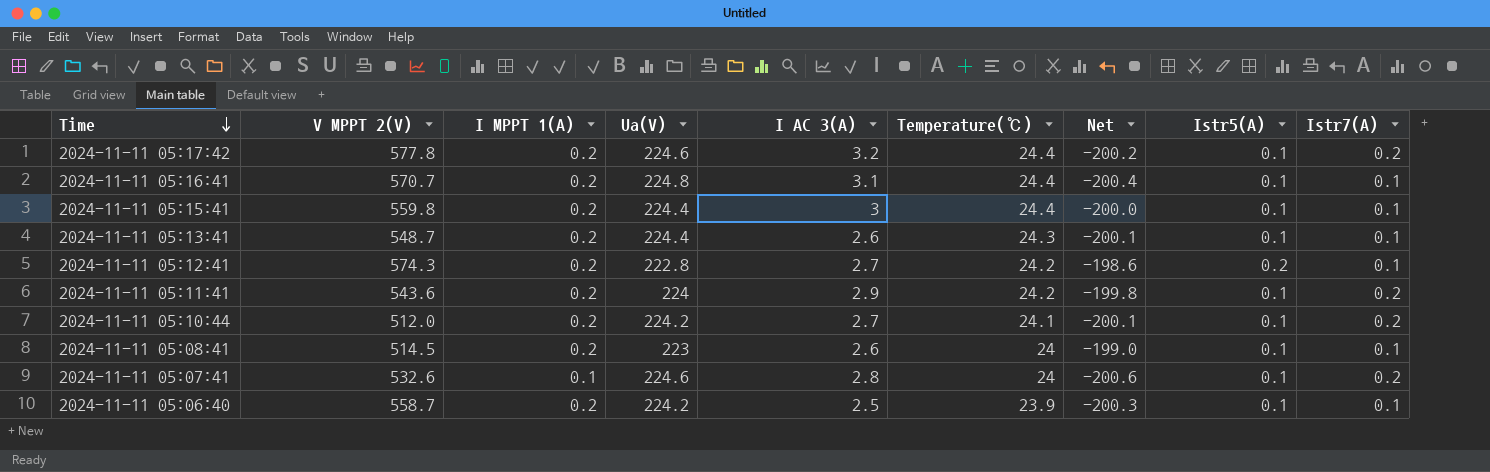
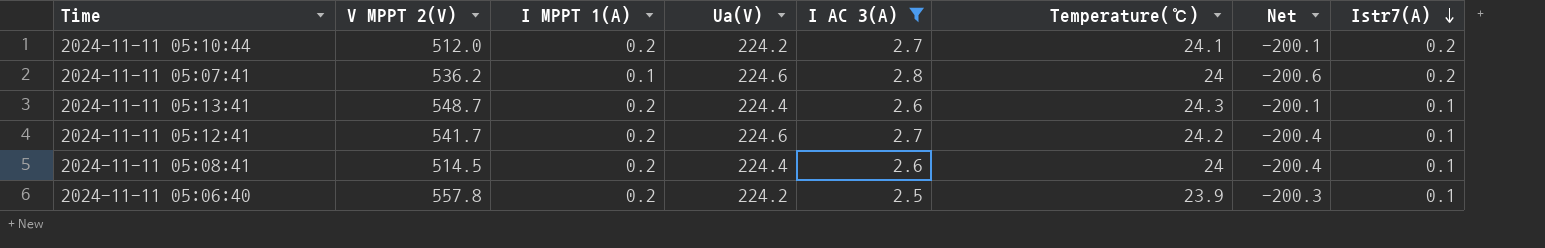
filter: none -> I AC 3(A) <= 2.8
row order: Time descending -> Istr7(A) descending
column Istr5(A) | position: 8 -> none
2024-11-11 05:07:41 | V MPPT 2(V): 532.6 -> 536.2
2024-11-11 05:12:41 | V MPPT 2(V): 574.3 -> 541.7
2024-11-11 05:12:41 | Ua(V): 222.8 -> 224.6
2024-11-11 05:12:41 | Net: -198.6 -> -200.4
2024-11-11 05:08:41 | Ua(V): 223 -> 224.4
2024-11-11 05:08:41 | Net: -199.0 -> -200.4
2024-11-11 05:06:40 | V MPPT 2(V): 558.7 -> 557.8

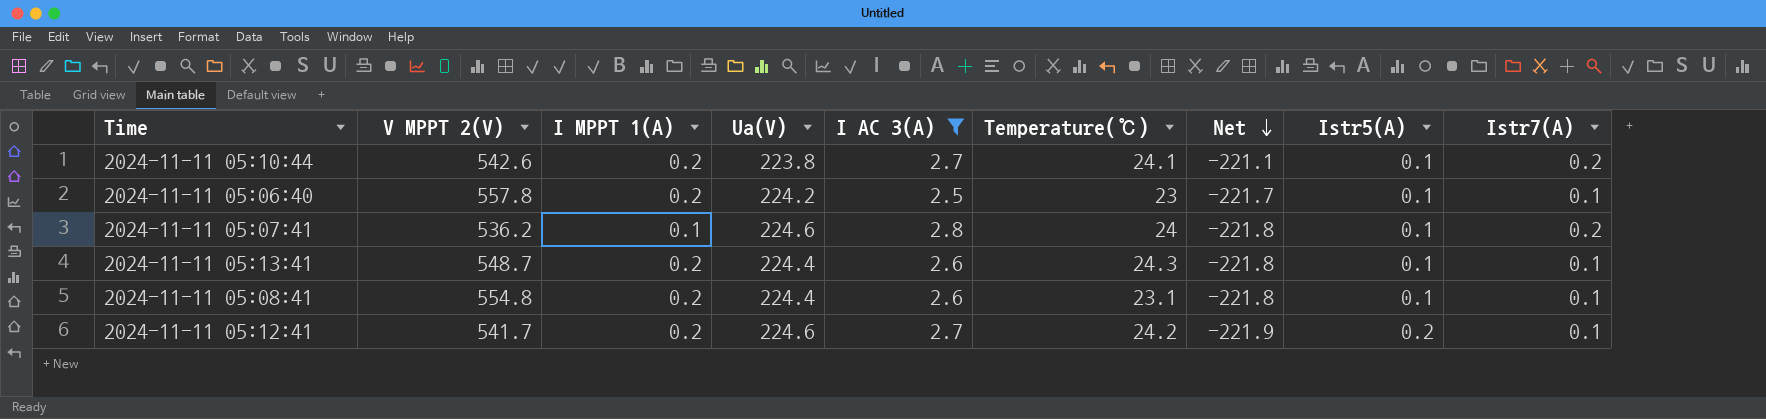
row order: Istr7(A) descending -> Net descending
column Net | formula: [Temperature(℃)] - [Ua(V)] -> [I AC 3(A)] - [Ua(V)]
column Istr5(A) | position: none -> 8
2024-11-11 05:10:44 | V MPPT 2(V): 512.0 -> 542.6
2024-11-11 05:10:44 | Ua(V): 224.2 -> 223.8
2024-11-11 05:06:40 | Temperature(℃): 23.9 -> 23
2024-11-11 05:08:41 | V MPPT 2(V): 514.5 -> 554.8
2024-11-11 05:08:41 | Temperature(℃): 24 -> 23.1

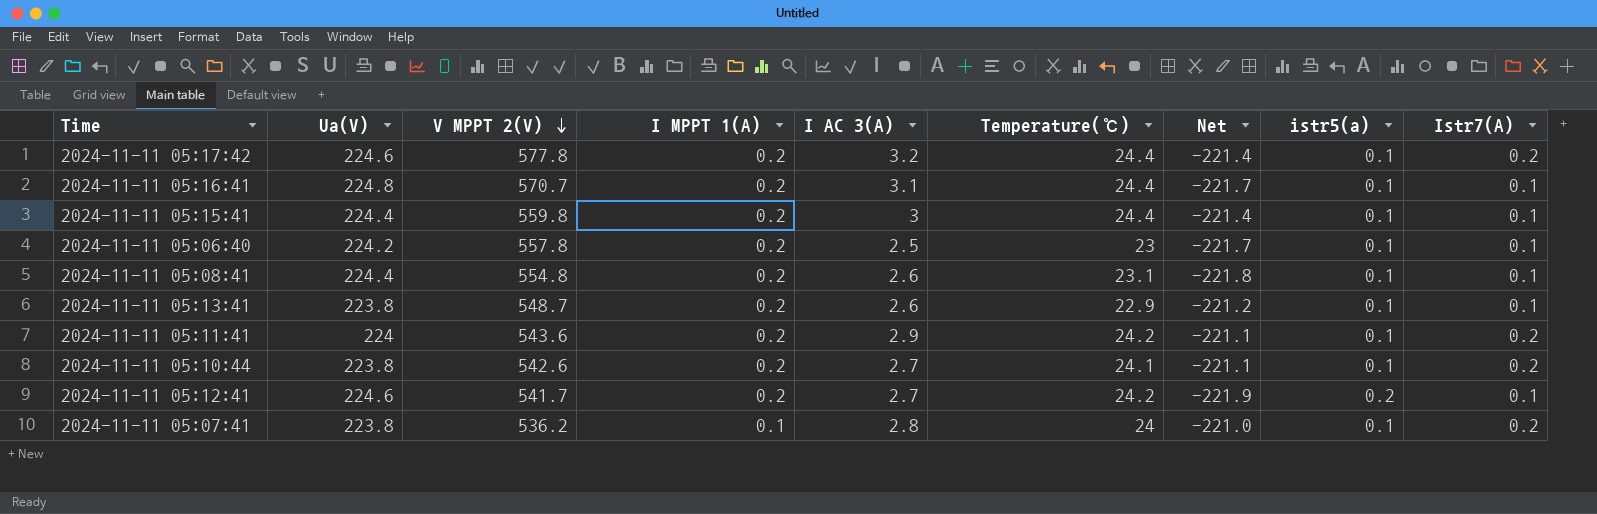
filter: I AC 3(A) <= 2.8 -> none
row order: Net descending -> V MPPT 2(V) descending
column Ua(V) | position: 4 -> 2
column name: Istr5(A) -> istr5(a)
2024-11-11 05:13:41 | Ua(V): 224.4 -> 223.8
2024-11-11 05:13:41 | Temperature(℃): 24.3 -> 22.9
2024-11-11 05:13:41 | Net: -221.8 -> -221.2
2024-11-11 05:07:41 | Ua(V): 224.6 -> 223.8
2024-11-11 05:07:41 | Net: -221.8 -> -221.0

